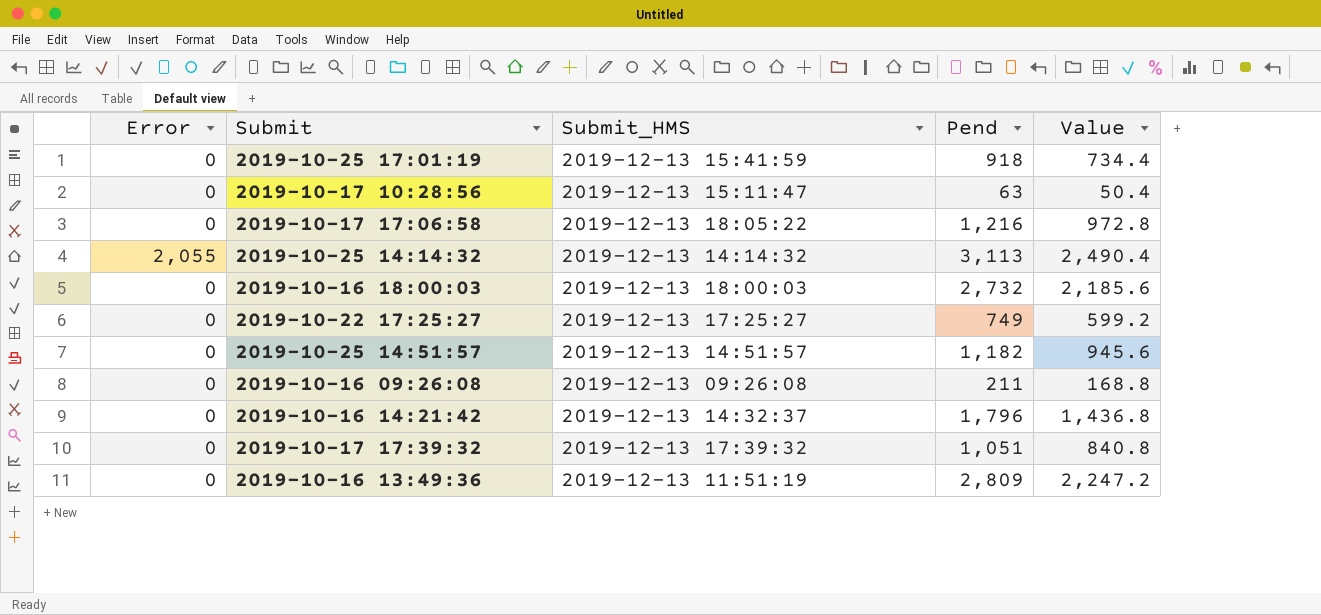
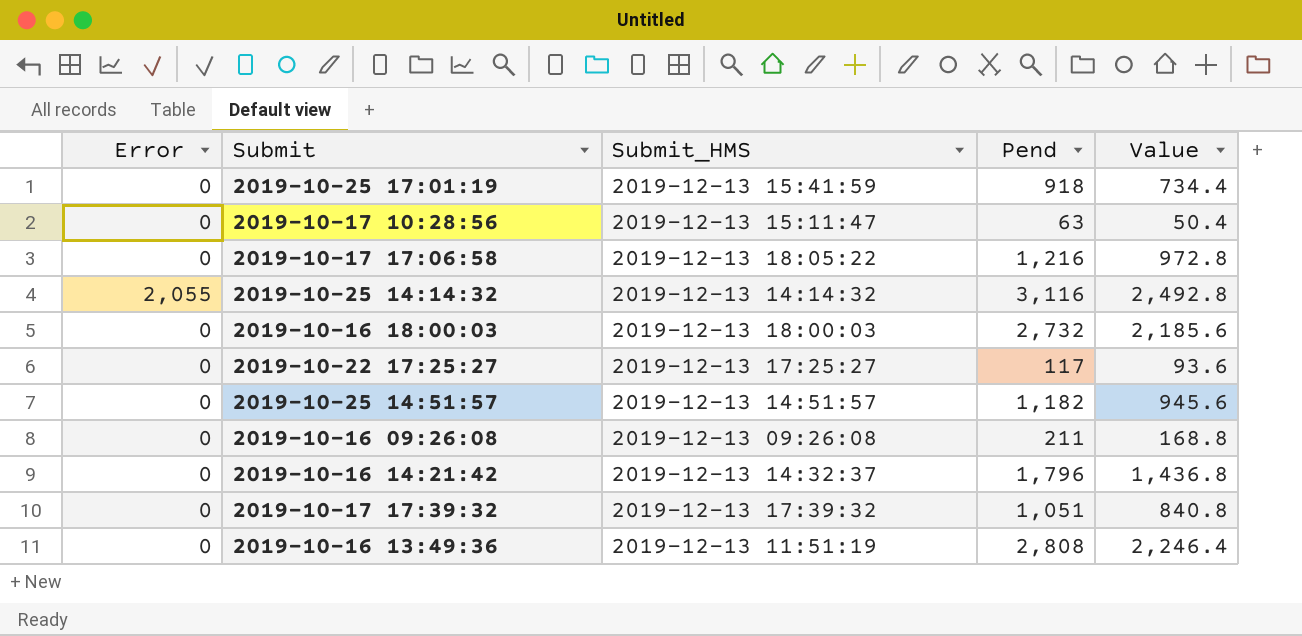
2019-10-25 14:14:32 | Pend: 3,113 -> 3,116
2019-10-25 14:14:32 | Value: 2,490.4 -> 2,492.8
2019-10-22 17:25:27 | Pend: 749 -> 117
2019-10-22 17:25:27 | Value: 599.2 -> 93.6
2019-10-16 13:49:36 | Pend: 2,809 -> 2,808
2019-10-16 13:49:36 | Value: 2,247.2 -> 2,246.4

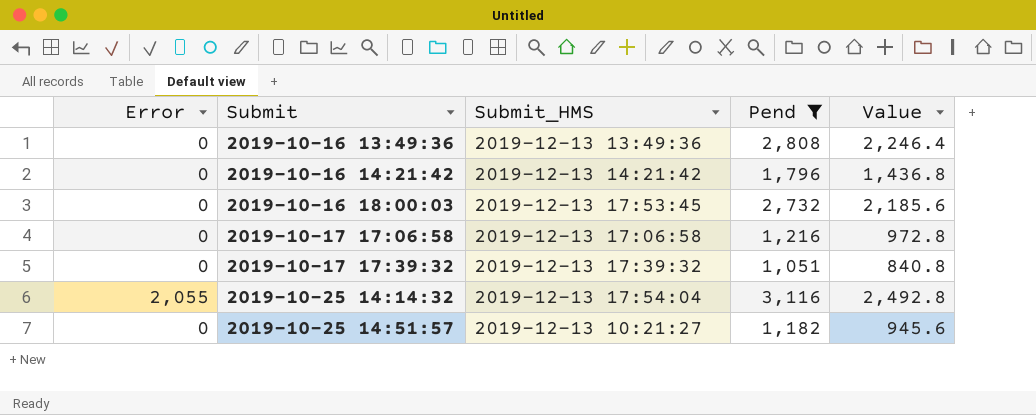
filter: none -> Pend >= 1,051
row order: none -> Submit ascending
2019-10-16 13:49:36 | Submit_HMS: 2019-12-13 11:51:19 -> 2019-12-13 13:49:36
2019-10-16 14:21:42 | Submit_HMS: 2019-12-13 14:32:37 -> 2019-12-13 14:21:42
2019-10-16 18:00:03 | Submit_HMS: 2019-12-13 18:00:03 -> 2019-12-13 17:53:45
2019-10-17 17:06:58 | Submit_HMS: 2019-12-13 18:05:22 -> 2019-12-13 17:06:58
2019-10-25 14:14:32 | Submit_HMS: 2019-12-13 14:14:32 -> 2019-12-13 17:54:04
2019-10-25 14:51:57 | Submit_HMS: 2019-12-13 14:51:57 -> 2019-12-13 10:21:27

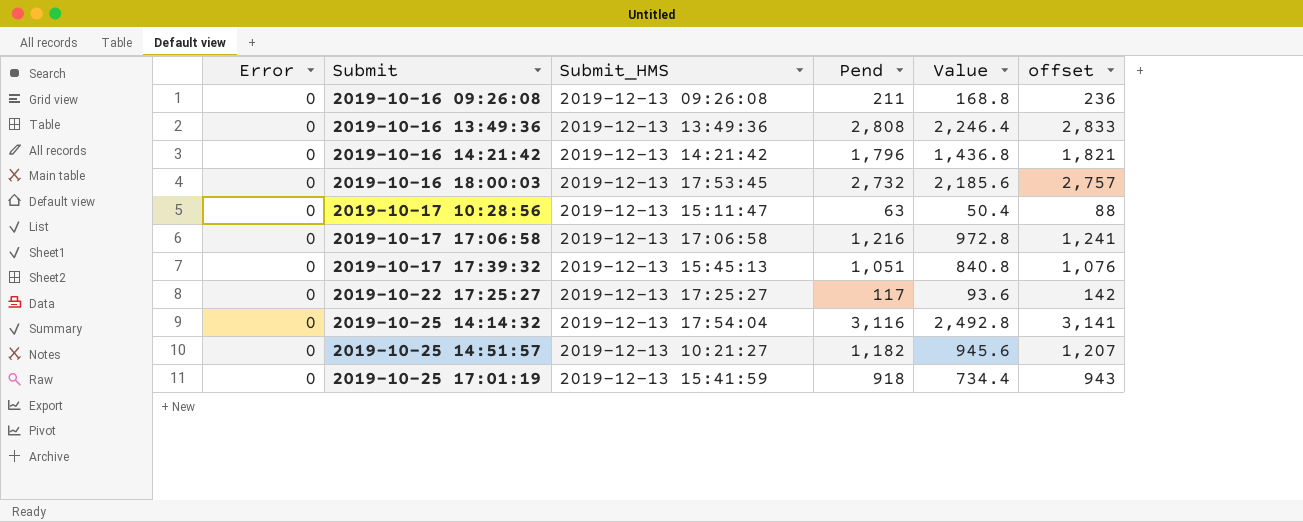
filter: Pend >= 1,051 -> none
column offset | formula: none -> [Pend] + 25
2019-10-17 17:39:32 | Submit_HMS: 2019-12-13 17:39:32 -> 2019-12-13 15:45:13
2019-10-25 14:14:32 | Error: 2,055 -> 0

